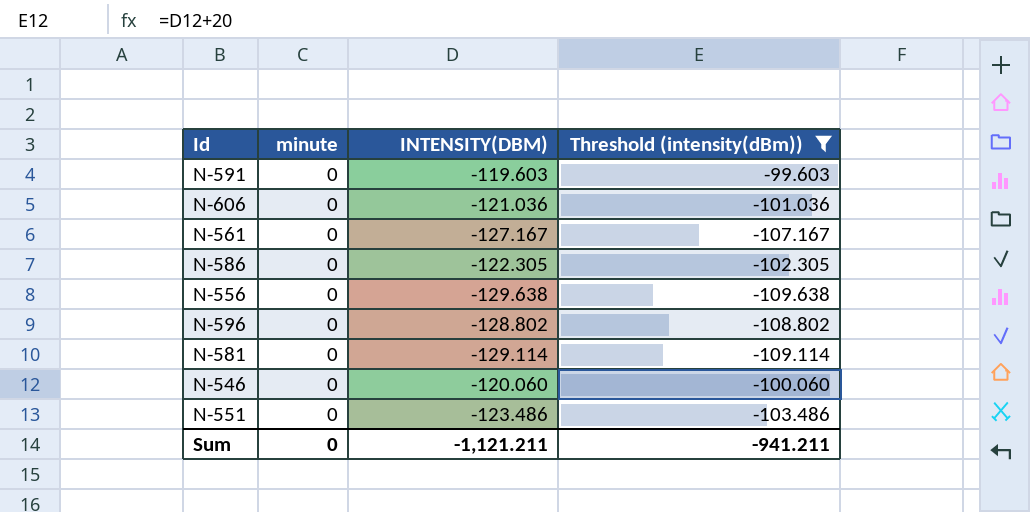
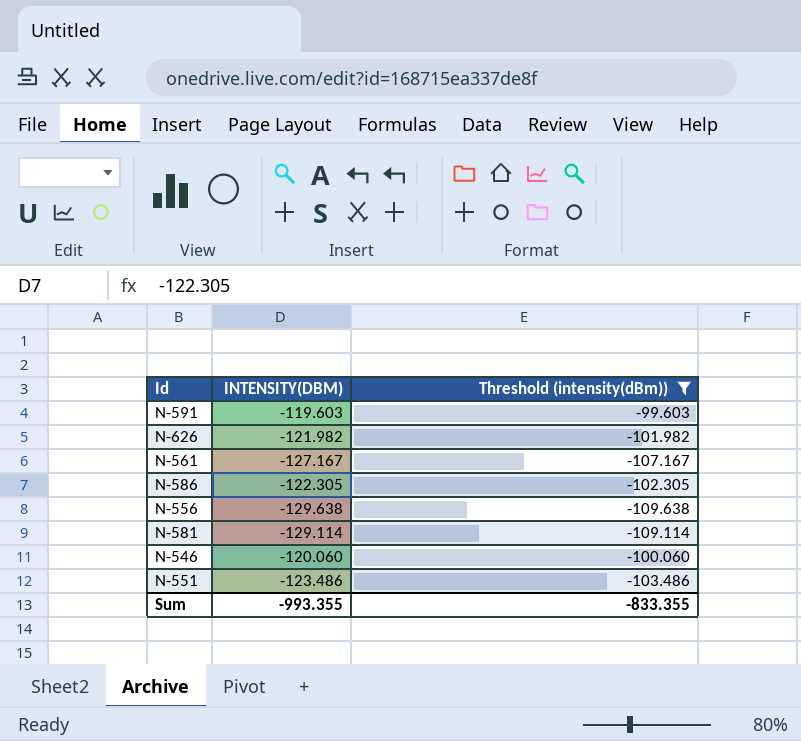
column minute | position: 2 -> none
row N-606: 0 | -121.036 | -101.036 -> none
row N-596: 0 | -128.802 | -108.802 -> none
row N-626: none -> -121.982 | -101.982
Sum | INTENSITY(DBM): -1,121.211 -> -993.355
Sum | Threshold (intensity(dBm)): -941.211 -> -833.355

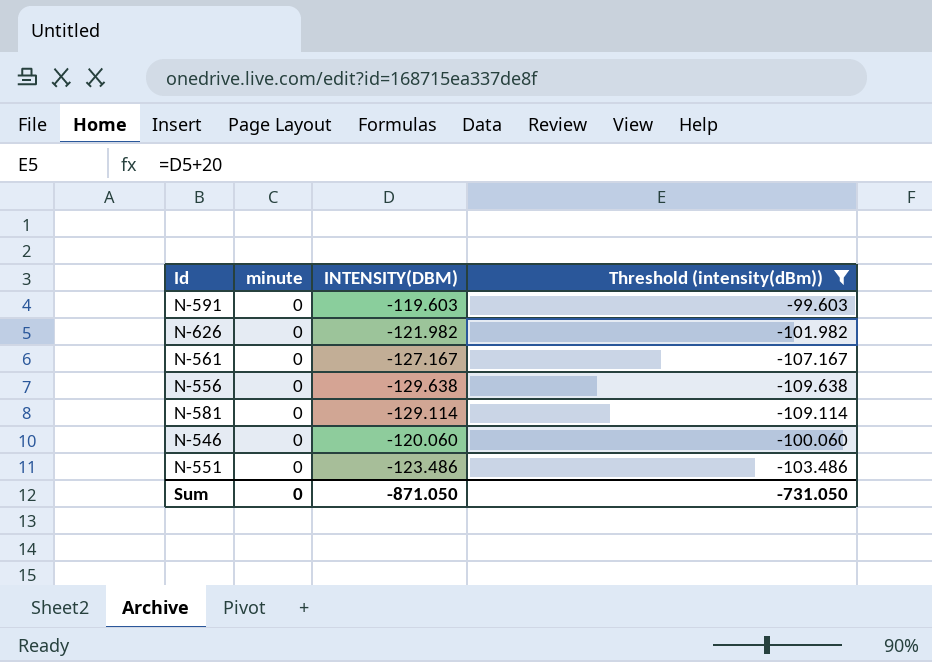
column minute | position: none -> 2
row N-586: -122.305 | -102.305 -> none
Sum | INTENSITY(DBM): -993.355 -> -871.050
Sum | Threshold (intensity(dBm)): -833.355 -> -731.050

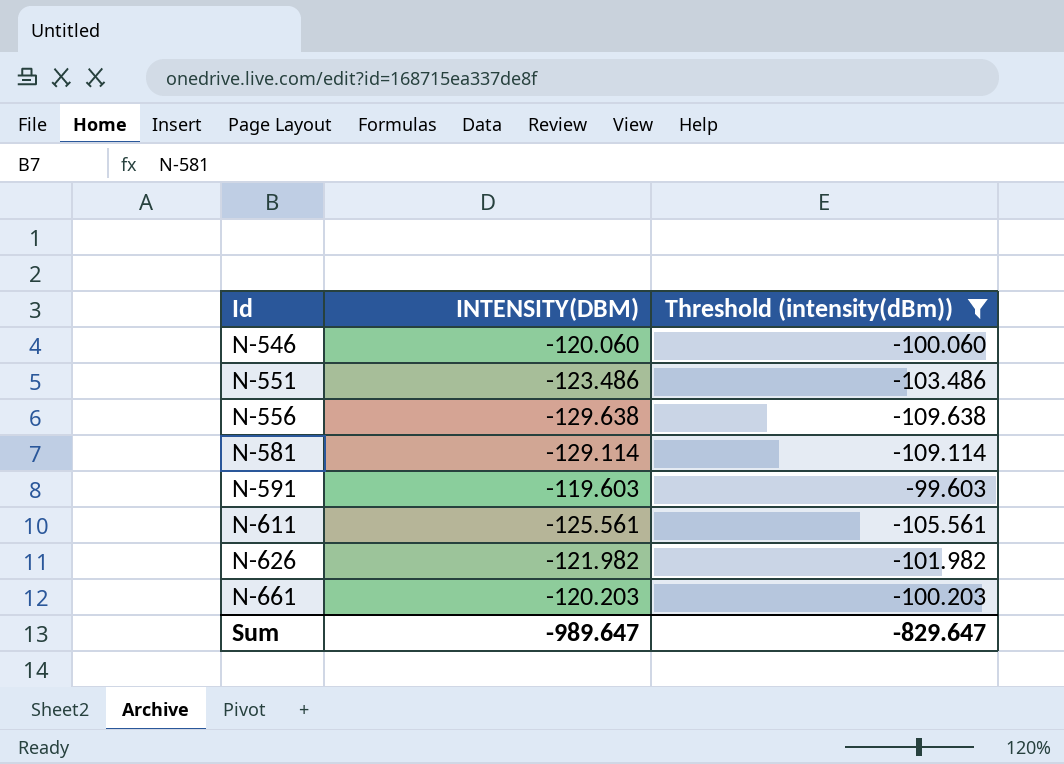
row order: none -> Id ascending
column minute | position: 2 -> none
row N-561: 0 | -127.167 | -107.167 -> none
row N-611: none -> -125.561 | -105.561
row N-661: none -> -120.203 | -100.203
Sum | INTENSITY(DBM): -871.050 -> -989.647
Sum | Threshold (intensity(dBm)): -731.050 -> -829.647

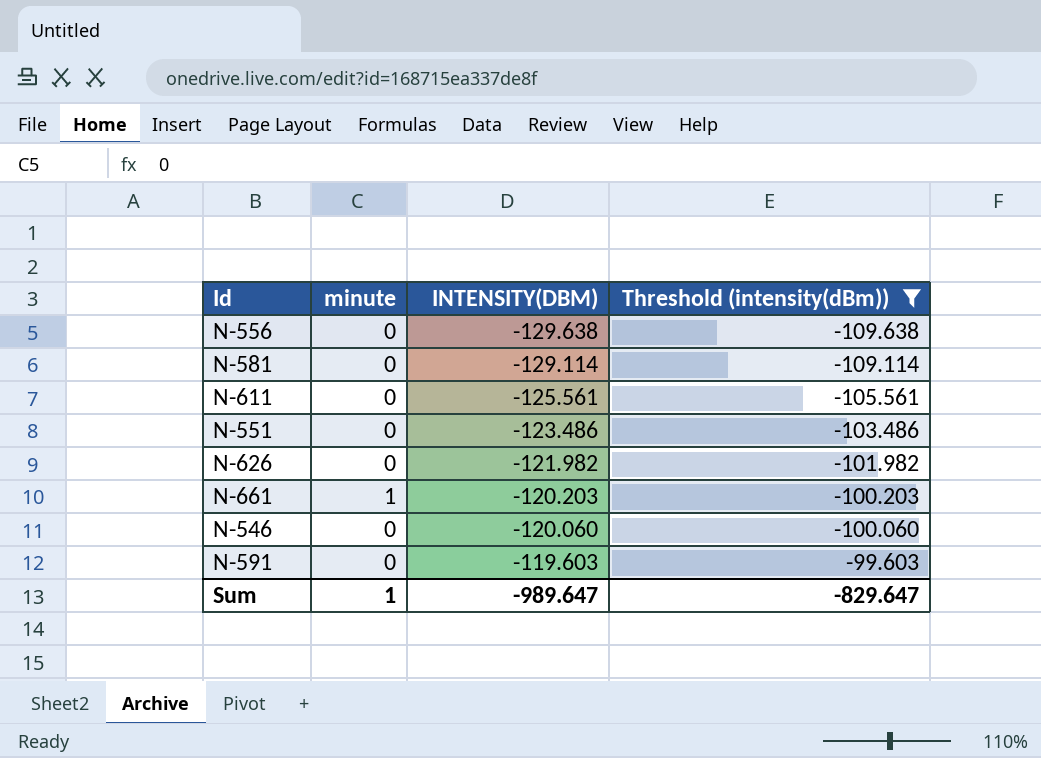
row order: Id ascending -> INTENSITY(DBM) ascending
column minute | position: none -> 2

